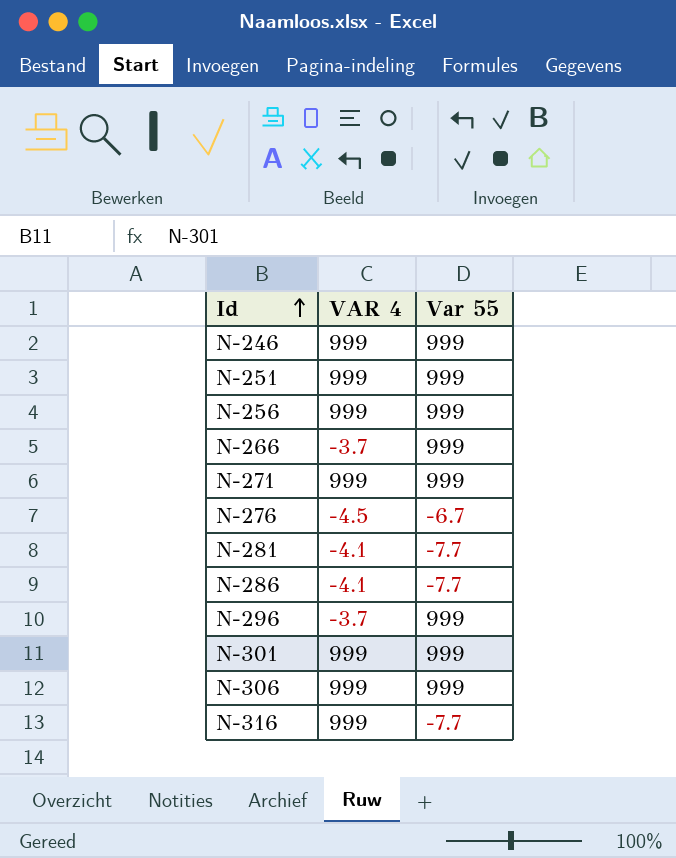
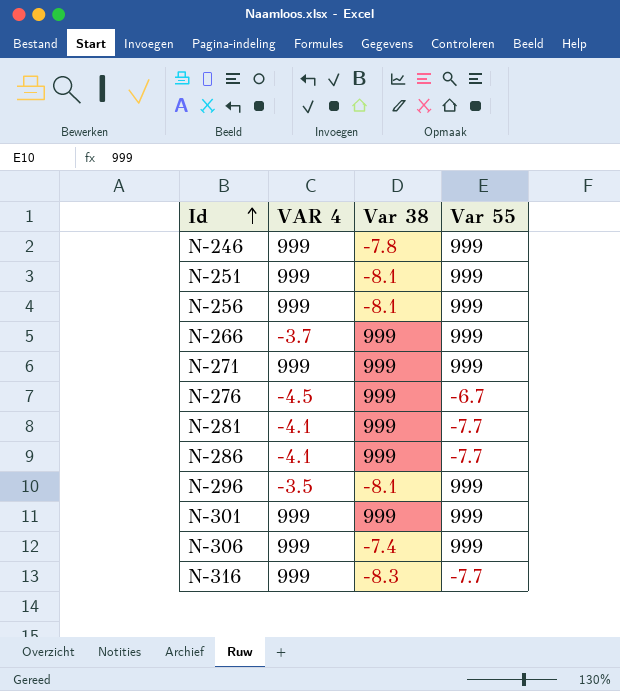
column Var 38 | position: none -> 3
N-296 | VAR 4: -3.7 -> -3.5

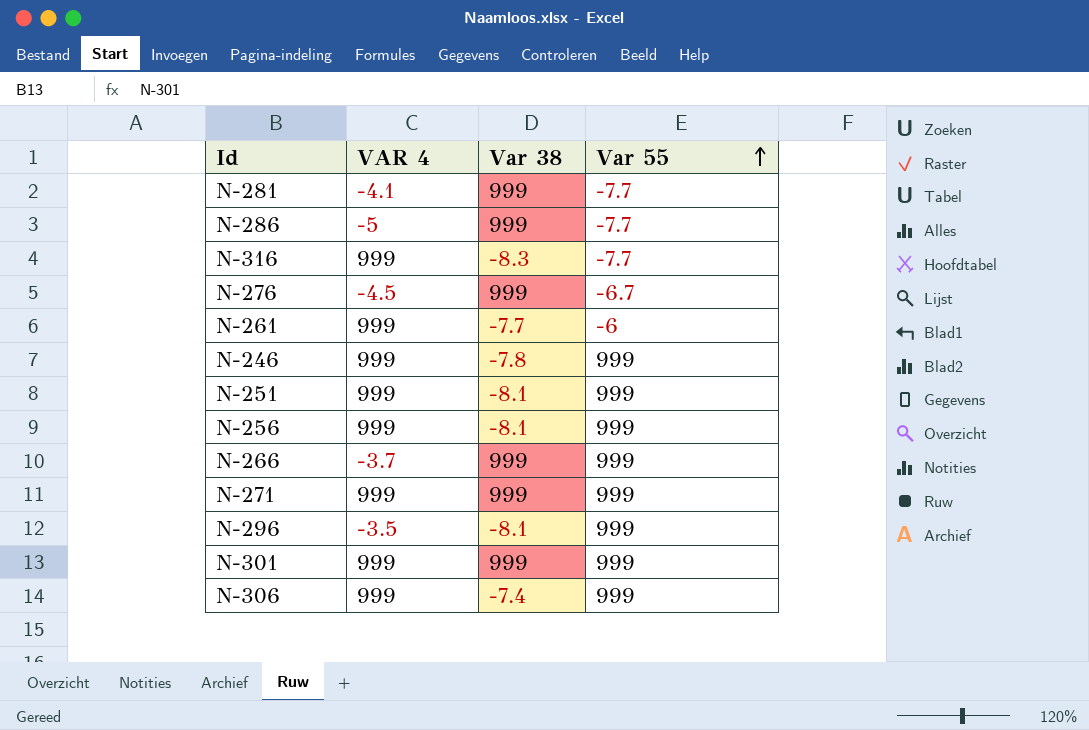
row order: Id ascending -> Var 55 ascending
N-286 | VAR 4: -4.1 -> -5
row N-261: none -> 999 | -7.7 | -6

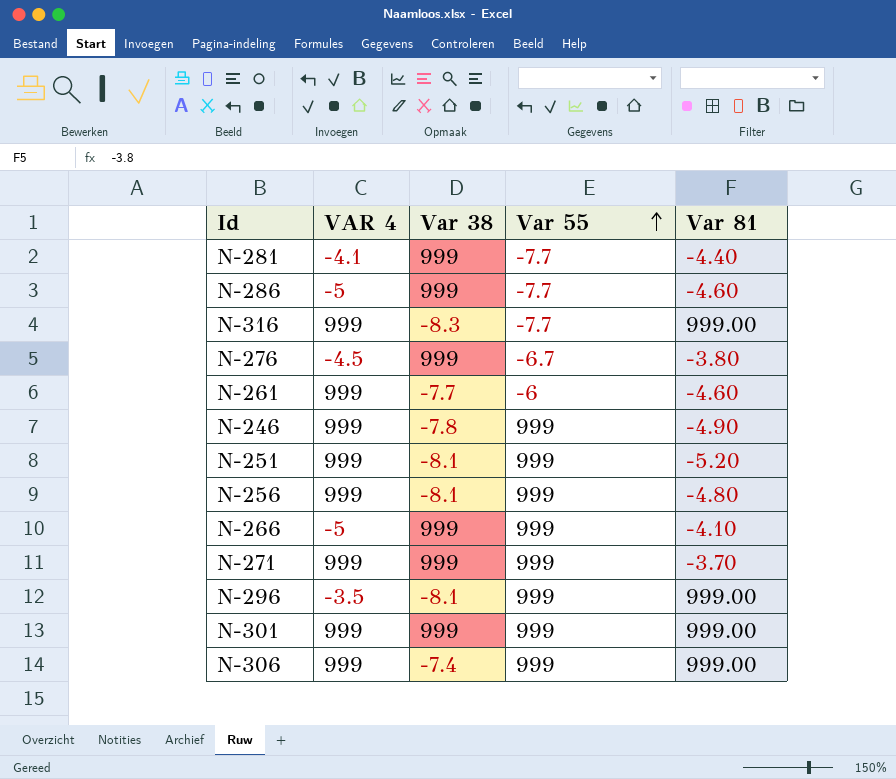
column Var 81 | position: none -> 5
N-266 | VAR 4: -3.7 -> -5

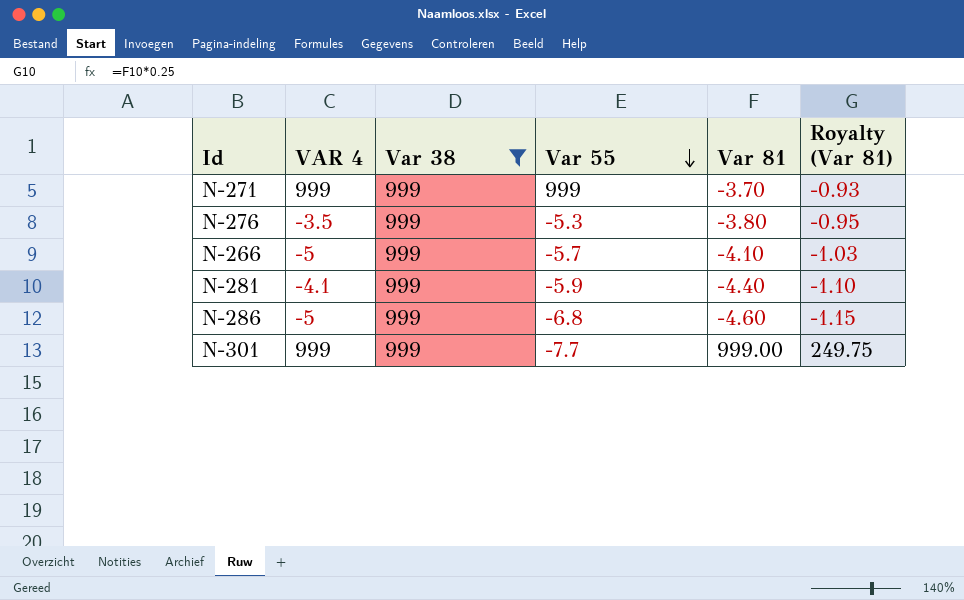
filter: none -> Var 38 = 999
row order: Var 55 ascending -> Var 55 descending
column Royalty (Var 81) | formula: none -> [Var 81] * 0.25
N-276 | VAR 4: -4.5 -> -3.5
N-276 | Var 55: -6.7 -> -5.3
N-266 | Var 55: 999 -> -5.7
N-281 | Var 55: -7.7 -> -5.9
N-286 | Var 55: -7.7 -> -6.8
N-301 | Var 55: 999 -> -7.7

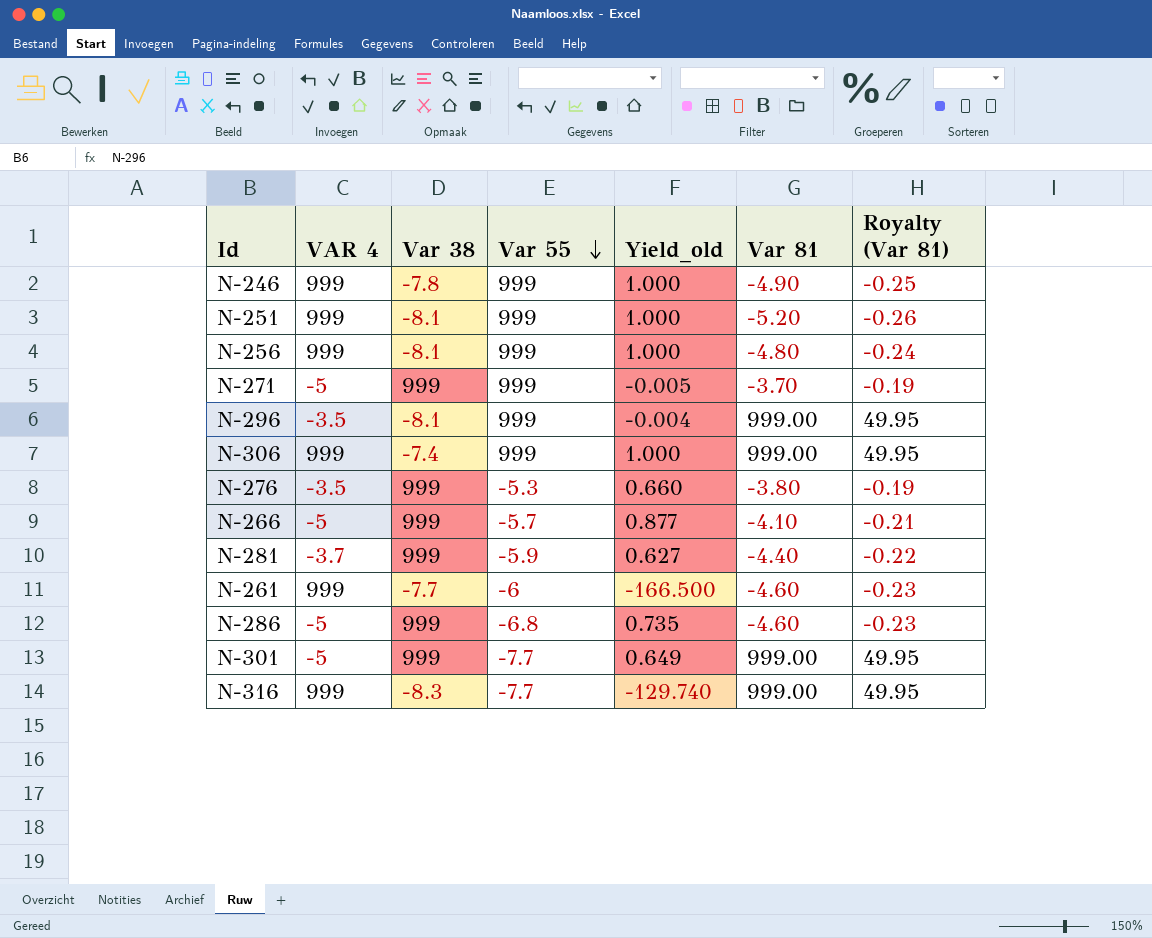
filter: Var 38 = 999 -> none
column Yield_old | formula: none -> [VAR 4] / [Var 55]
column Royalty (Var 81) | formula: [Var 81] * 0.25 -> [Var 81] * 0.05
N-271 | VAR 4: 999 -> -5
N-281 | VAR 4: -4.1 -> -3.7
N-301 | VAR 4: 999 -> -5

